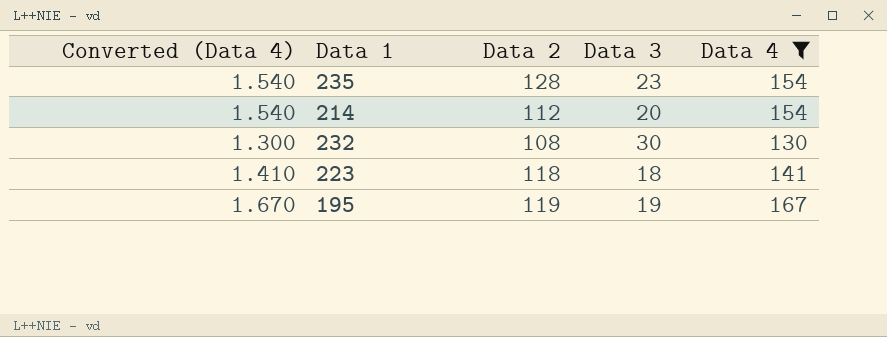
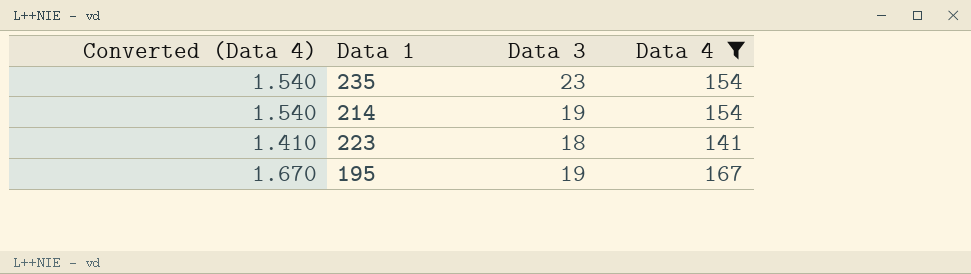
column Data 2 | position: 3 -> none
row 232: 1.300 | 108 | 30 | 130 -> none
214 | Data 3: 20 -> 19

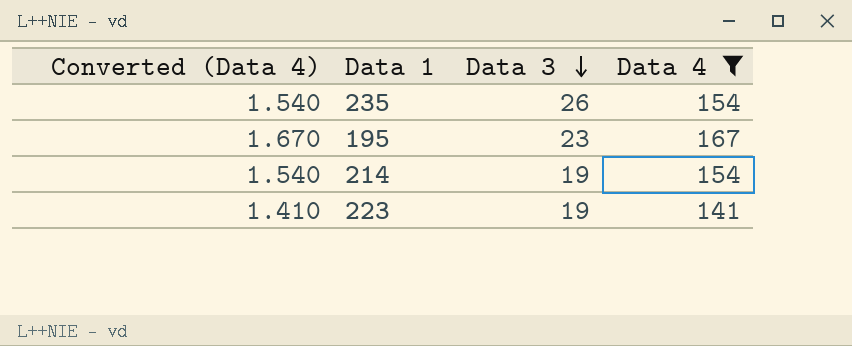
row order: none -> Data 3 descending
235 | Data 3: 23 -> 26
195 | Data 3: 19 -> 23
223 | Data 3: 18 -> 19

